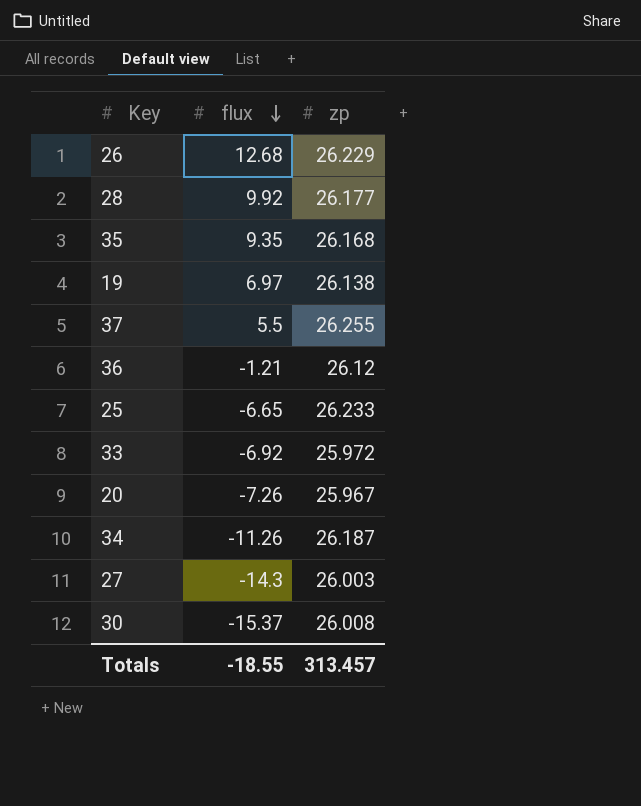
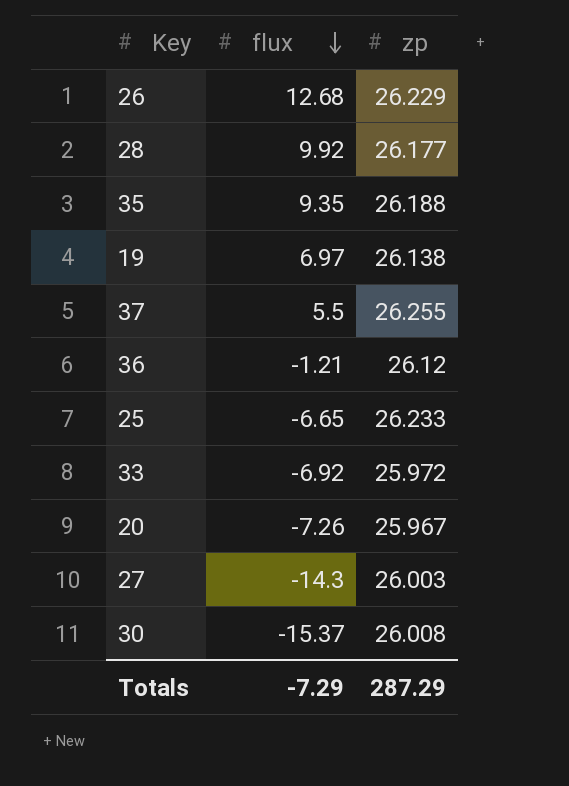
row 34: -11.26 | 26.187 -> none
35 | zp: 26.168 -> 26.188
Totals | flux: -18.55 -> -7.29
Totals | zp: 313.457 -> 287.29

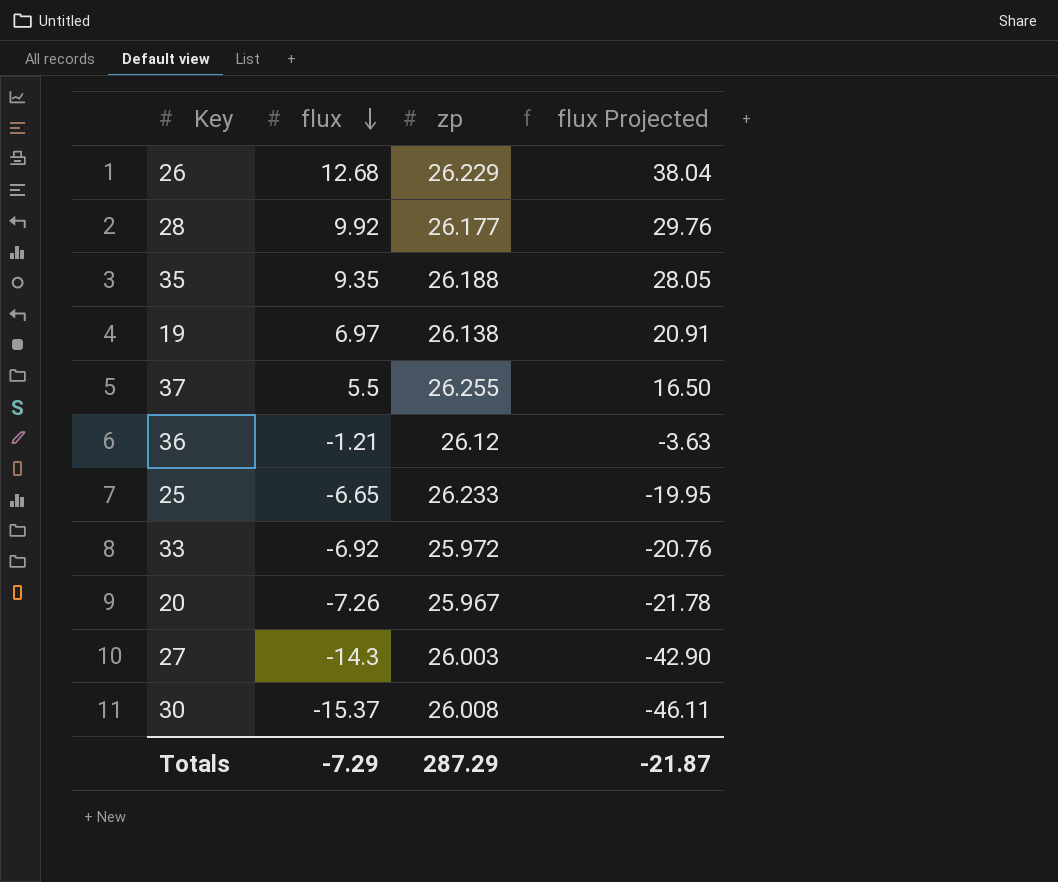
column flux Projected | formula: none -> [flux] * 3

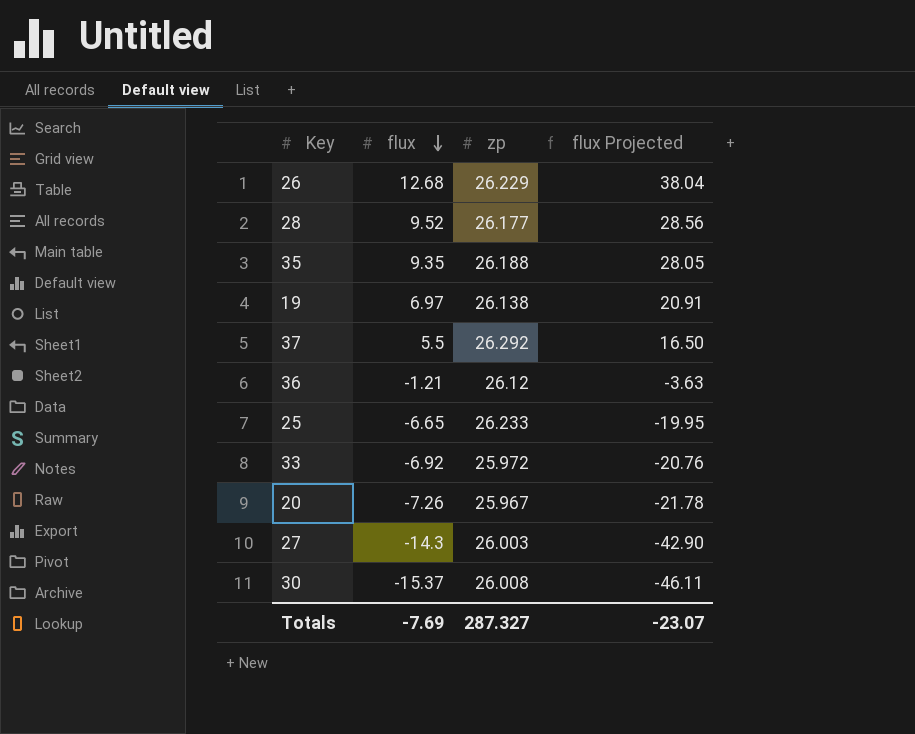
28 | flux: 9.92 -> 9.52
28 | flux Projected: 29.76 -> 28.56
37 | zp: 26.255 -> 26.292
Totals | flux: -7.29 -> -7.69
Totals | zp: 287.29 -> 287.327
Totals | flux Projected: -21.87 -> -23.07

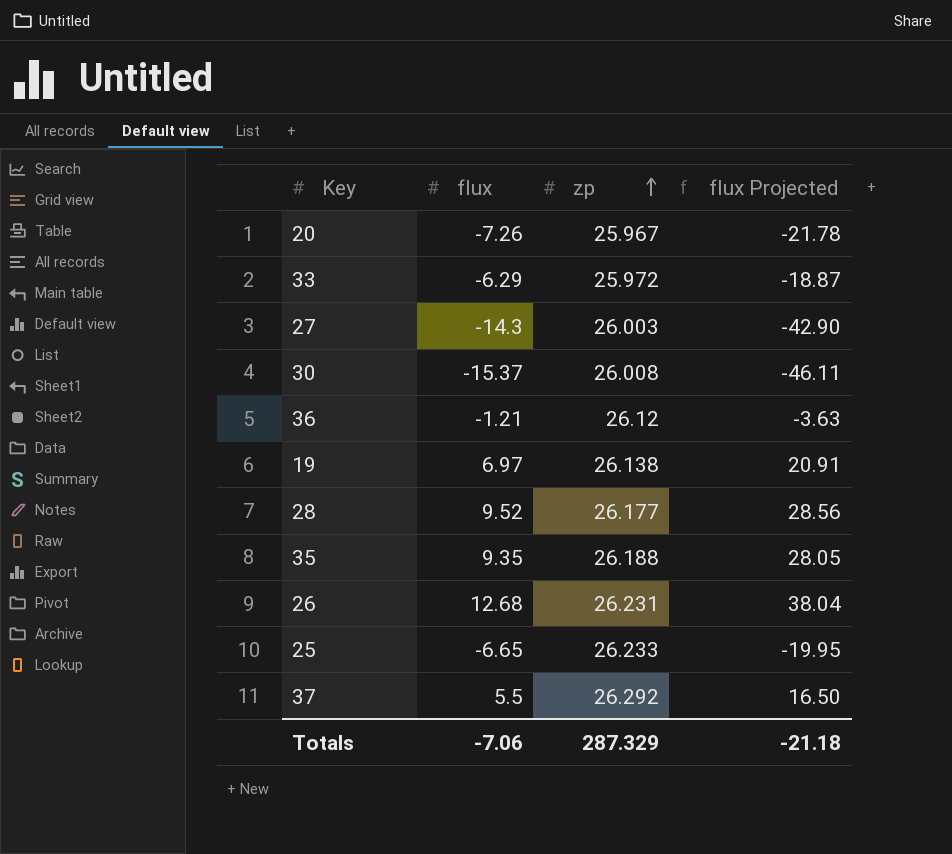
row order: flux descending -> zp ascending
33 | flux: -6.92 -> -6.29
33 | flux Projected: -20.76 -> -18.87
26 | zp: 26.229 -> 26.231
Totals | flux: -7.69 -> -7.06
Totals | zp: 287.327 -> 287.329
Totals | flux Projected: -23.07 -> -21.18

